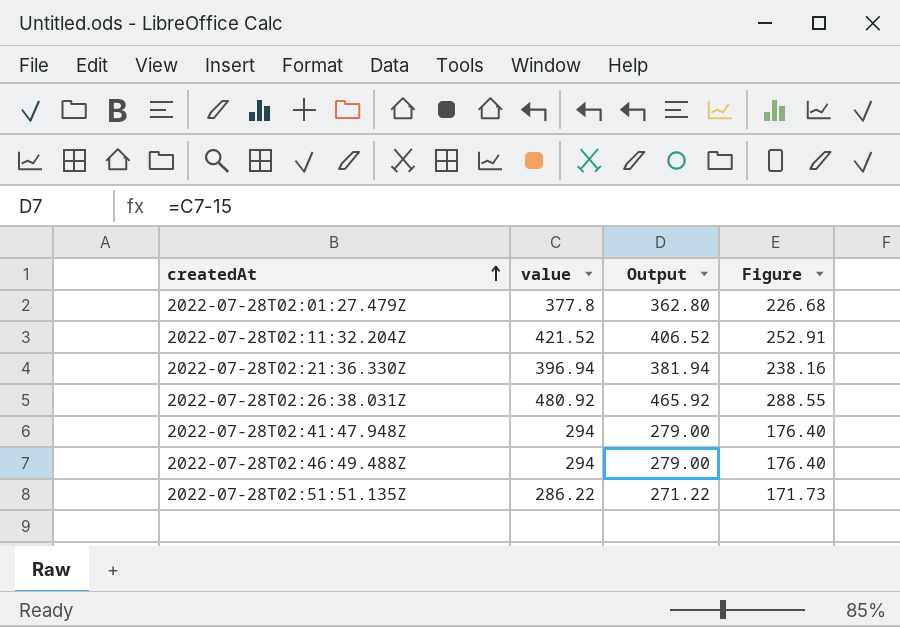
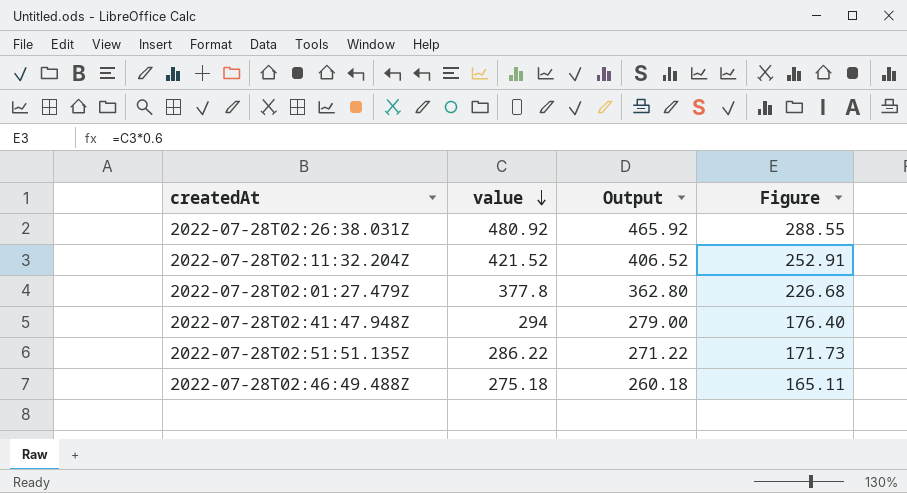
row order: createdAt ascending -> value descending
row 2022-07-28T02:21:36.330Z: 396.94 | 381.94 | 238.16 -> none
2022-07-28T02:46:49.488Z | value: 294 -> 275.18
2022-07-28T02:46:49.488Z | Output: 279.00 -> 260.18
2022-07-28T02:46:49.488Z | Figure: 176.40 -> 165.11

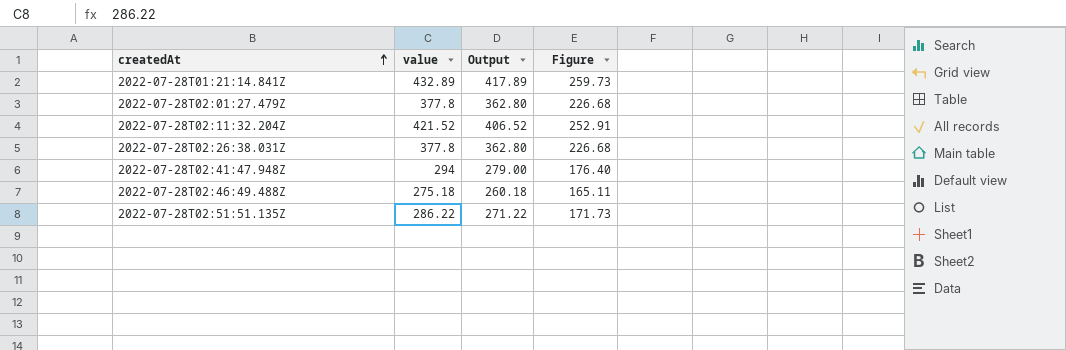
row order: value descending -> createdAt ascending
row 2022-07-28T01:21:14.841Z: none -> 432.89 | 417.89 | 259.73
2022-07-28T02:26:38.031Z | value: 480.92 -> 377.8
2022-07-28T02:26:38.031Z | Output: 465.92 -> 362.80
2022-07-28T02:26:38.031Z | Figure: 288.55 -> 226.68

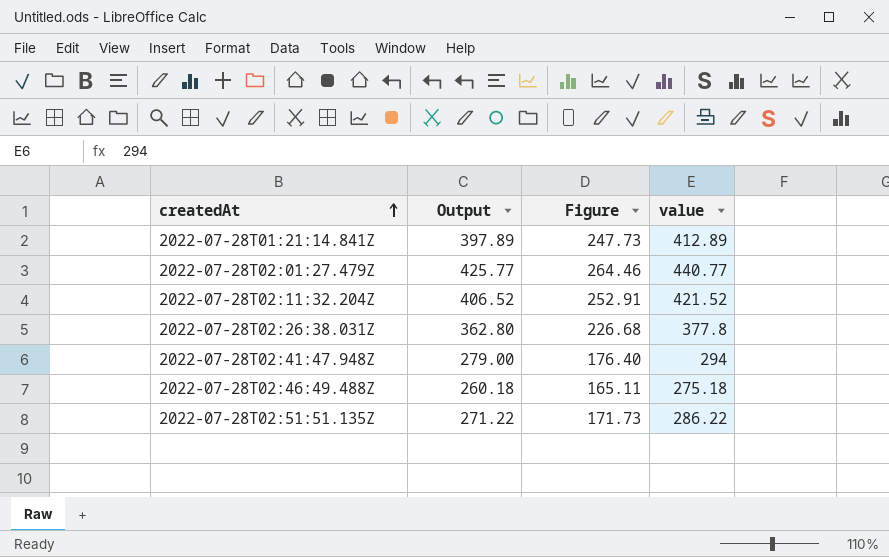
column value | position: 2 -> 4
2022-07-28T01:21:14.841Z | Output: 417.89 -> 397.89
2022-07-28T01:21:14.841Z | Figure: 259.73 -> 247.73
2022-07-28T01:21:14.841Z | value: 432.89 -> 412.89
2022-07-28T02:01:27.479Z | Output: 362.80 -> 425.77
2022-07-28T02:01:27.479Z | Figure: 226.68 -> 264.46
2022-07-28T02:01:27.479Z | value: 377.8 -> 440.77

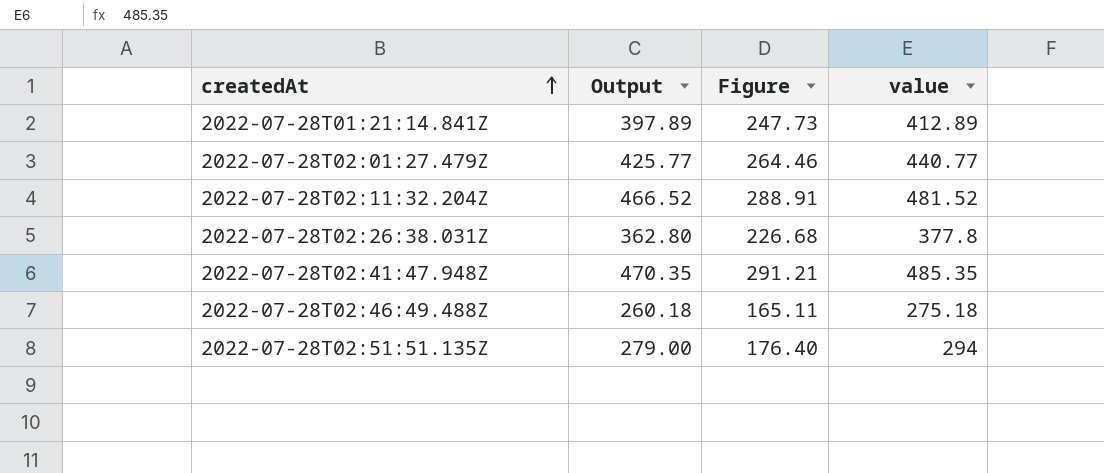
2022-07-28T02:11:32.204Z | Output: 406.52 -> 466.52
2022-07-28T02:11:32.204Z | Figure: 252.91 -> 288.91
2022-07-28T02:11:32.204Z | value: 421.52 -> 481.52
2022-07-28T02:41:47.948Z | Output: 279.00 -> 470.35
2022-07-28T02:41:47.948Z | Figure: 176.40 -> 291.21
2022-07-28T02:41:47.948Z | value: 294 -> 485.35
2022-07-28T02:51:51.135Z | Output: 271.22 -> 279.00
2022-07-28T02:51:51.135Z | Figure: 171.73 -> 176.40
2022-07-28T02:51:51.135Z | value: 286.22 -> 294

